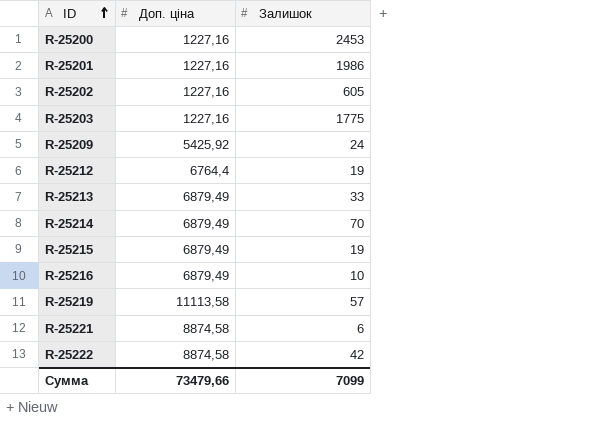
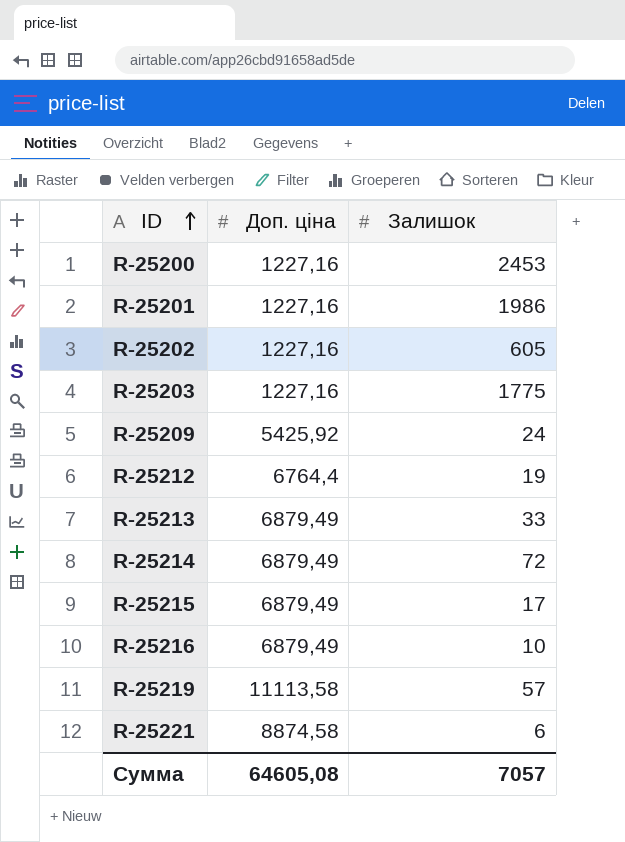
row R-25222: 8874,58 | 42 -> none
R-25214 | Залишок: 70 -> 72
R-25215 | Залишок: 19 -> 17
Сумма | Доп. ціна: 73479,66 -> 64605,08
Сумма | Залишок: 7099 -> 7057

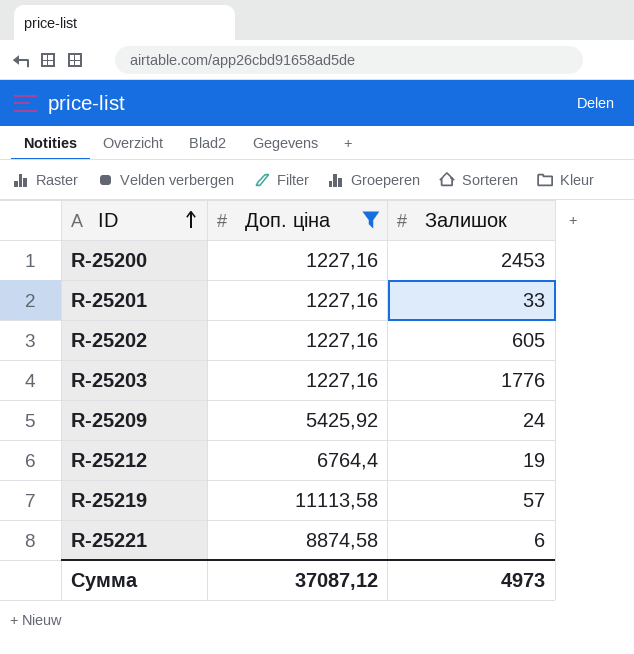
filter: none -> Доп. ціна != 6879,49
R-25201 | Залишок: 1986 -> 33
R-25203 | Залишок: 1775 -> 1776
Сумма | Доп. ціна: 64605,08 -> 37087,12
Сумма | Залишок: 7057 -> 4973

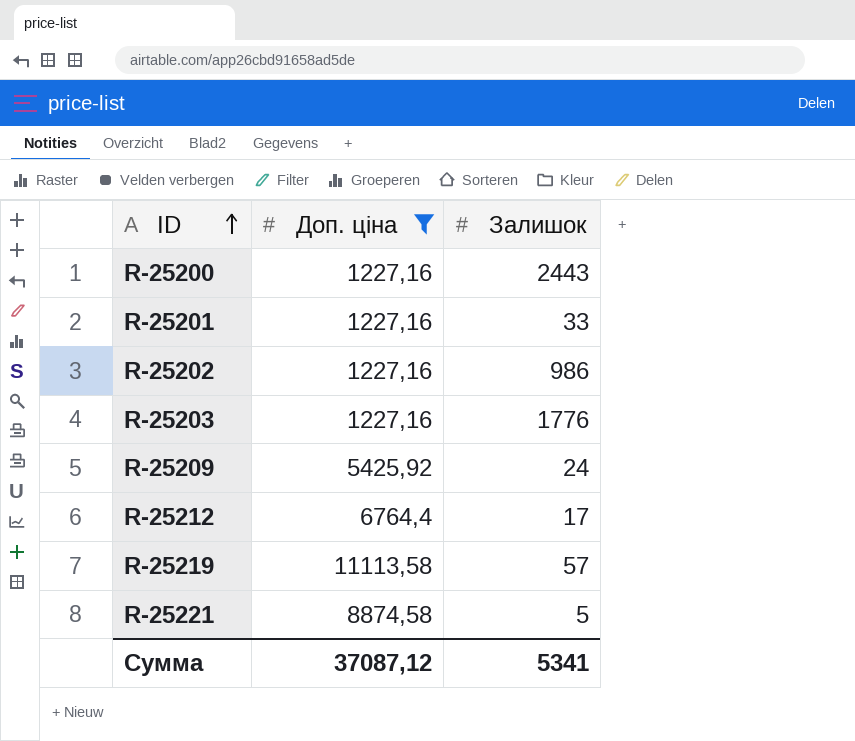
R-25200 | Залишок: 2453 -> 2443
R-25202 | Залишок: 605 -> 986
R-25212 | Залишок: 19 -> 17
R-25221 | Залишок: 6 -> 5
Сумма | Залишок: 4973 -> 5341

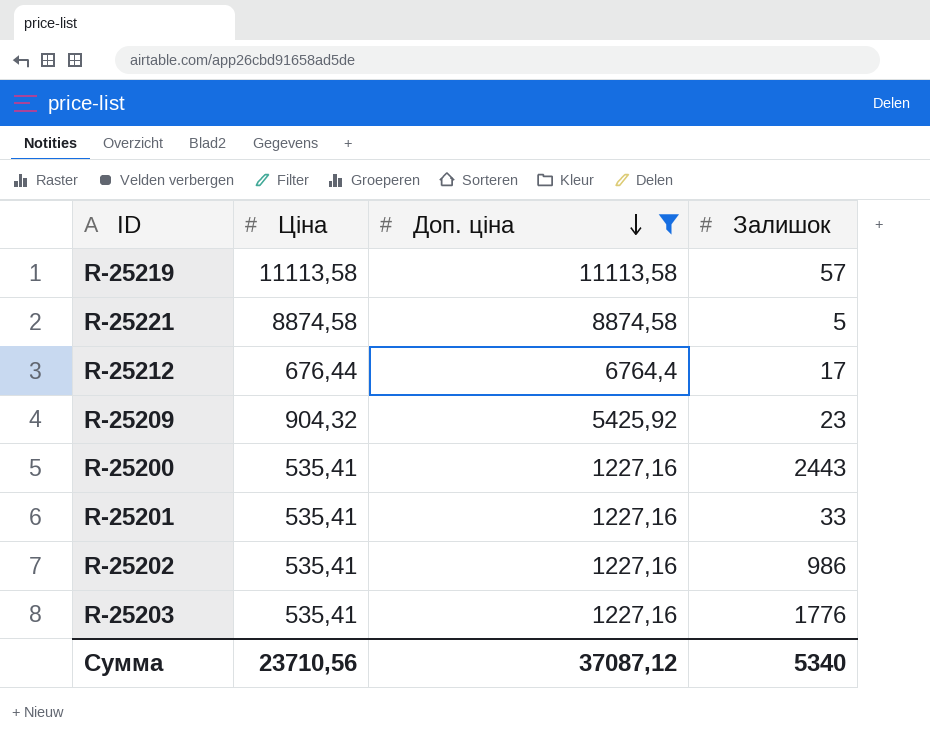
row order: ID ascending -> Доп. ціна descending
column Ціна | position: none -> 2
R-25209 | Залишок: 24 -> 23
Сумма | Залишок: 5341 -> 5340

